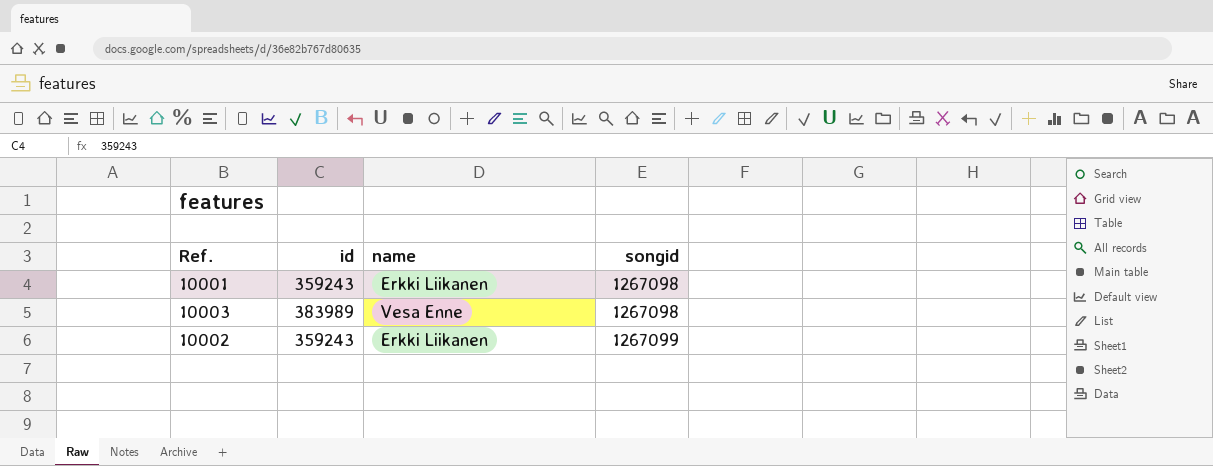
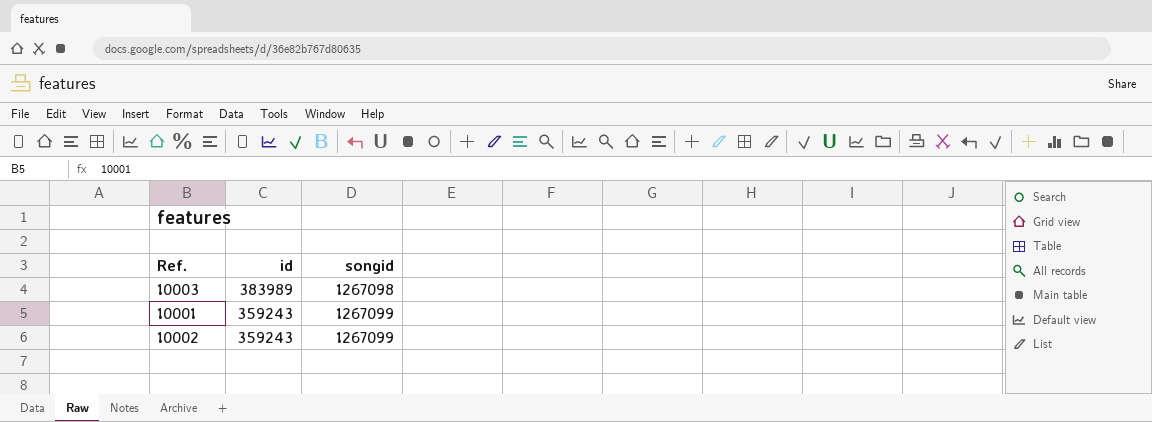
row order: songid ascending -> id descending
column name | position: 3 -> none
10001 | songid: 1267098 -> 1267099

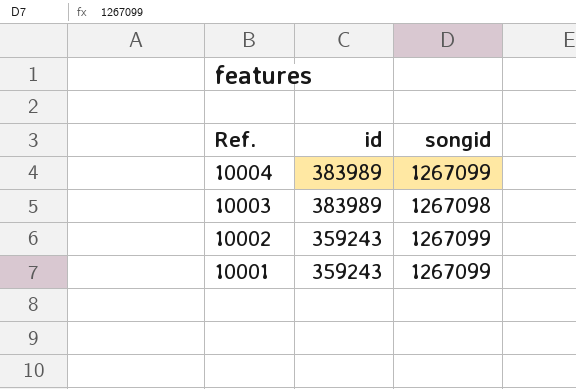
row order: id descending -> Ref. descending
row 10004: none -> 383989 | 1267099

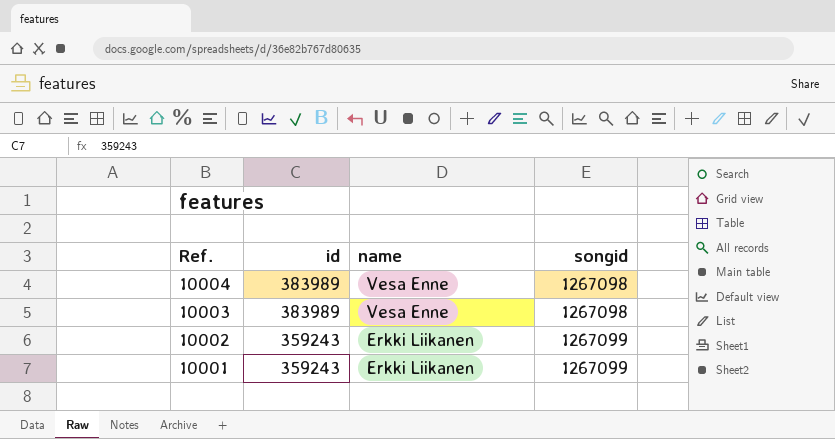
column name | position: none -> 3
10004 | songid: 1267099 -> 1267098

